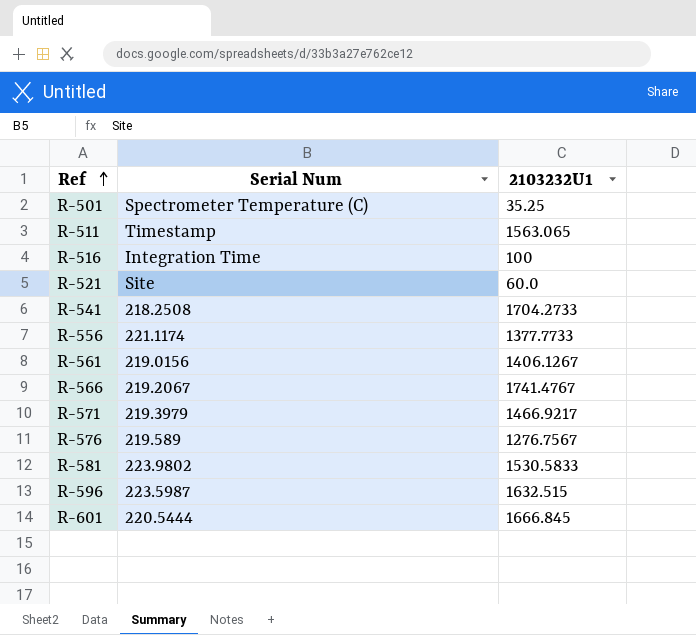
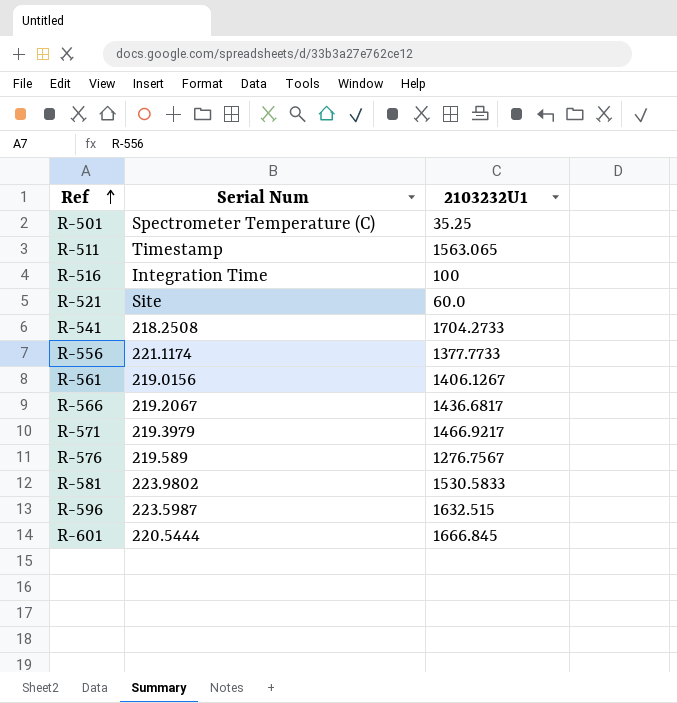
R-566 | 2103232U1: 1741.4767 -> 1436.6817

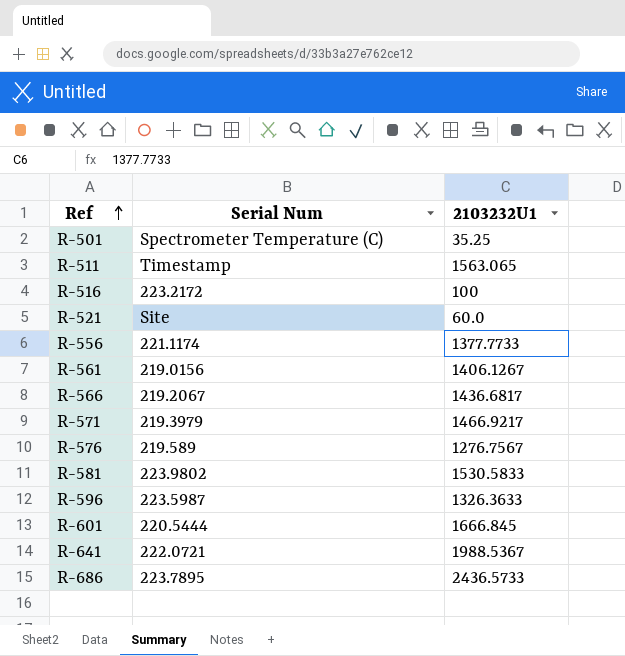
row R-541: 218.2508 | 1704.2733 -> none
R-516 | Serial Num: Integration Time -> 223.2172
R-596 | 2103232U1: 1632.515 -> 1326.3633
row R-641: none -> 222.0721 | 1988.5367
row R-686: none -> 223.7895 | 2436.5733

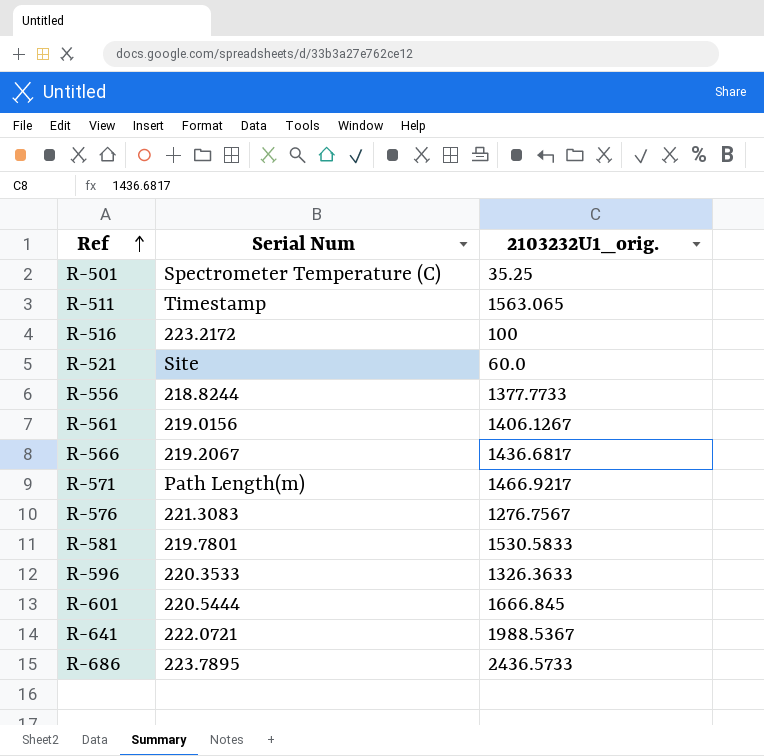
column name: 2103232U1 -> 2103232U1_orig.
R-556 | Serial Num: 221.1174 -> 218.8244
R-571 | Serial Num: 219.3979 -> Path Length(m)
R-576 | Serial Num: 219.589 -> 221.3083
R-581 | Serial Num: 223.9802 -> 219.7801
R-596 | Serial Num: 223.5987 -> 220.3533

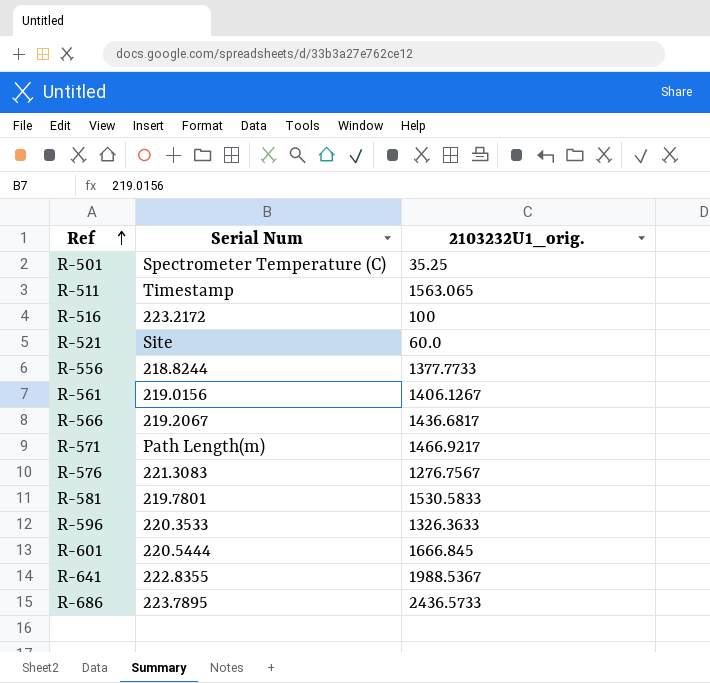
R-641 | Serial Num: 222.0721 -> 222.8355

